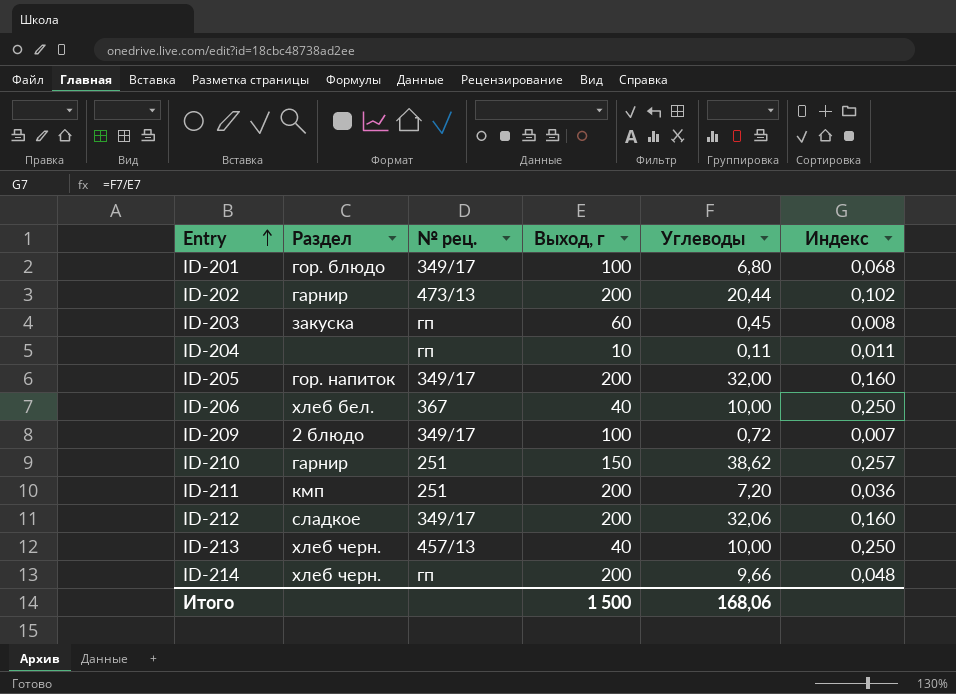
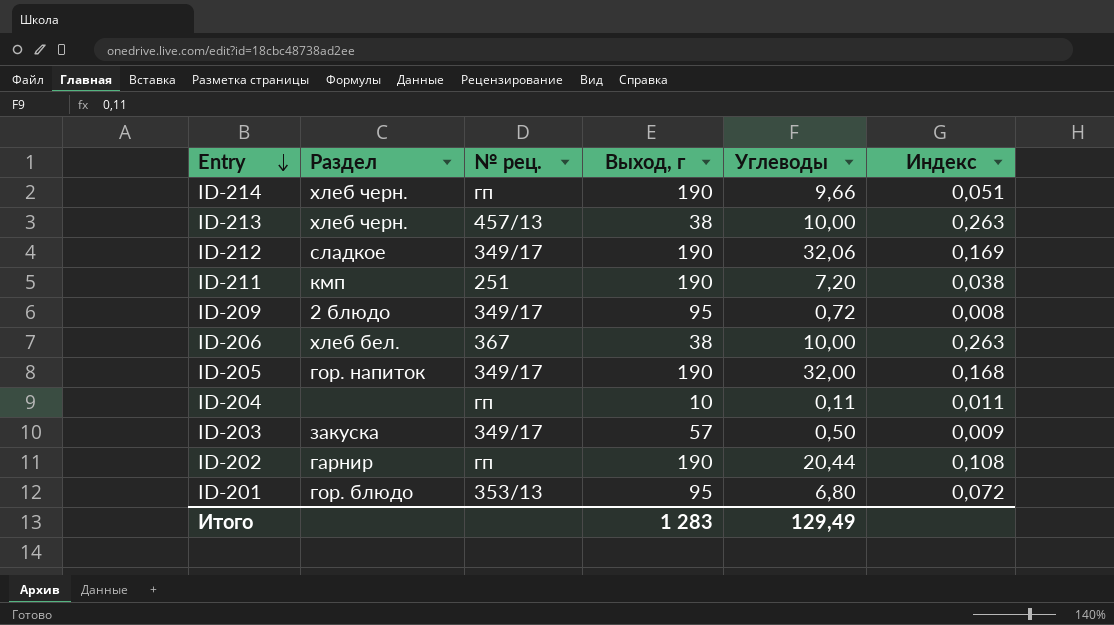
row order: Entry ascending -> Entry descending
row ID-210: гарнир | 251 | 150 | 38,62 | 0,257 -> none
ID-214 | Выход, г: 200 -> 190
ID-214 | Индекс: 0,048 -> 0,051
ID-213 | Выход, г: 40 -> 38
ID-213 | Индекс: 0,250 -> 0,263
ID-212 | Выход, г: 200 -> 190
ID-212 | Индекс: 0,160 -> 0,169
ID-211 | Выход, г: 200 -> 190
ID-211 | Индекс: 0,036 -> 0,038
ID-209 | Выход, г: 100 -> 95
ID-209 | Индекс: 0,007 -> 0,008
ID-206 | Выход, г: 40 -> 38
ID-206 | Индекс: 0,250 -> 0,263
ID-205 | Выход, г: 200 -> 190
ID-205 | Индекс: 0,160 -> 0,168
ID-203 | № рец.: гп -> 349/17
ID-203 | Выход, г: 60 -> 57
ID-203 | Углеводы: 0,45 -> 0,50
ID-203 | Индекс: 0,008 -> 0,009
ID-202 | № рец.: 473/13 -> гп
ID-202 | Выход, г: 200 -> 190
ID-202 | Индекс: 0,102 -> 0,108
ID-201 | № рец.: 349/17 -> 353/13
ID-201 | Выход, г: 100 -> 95
ID-201 | Индекс: 0,068 -> 0,072
Итого | Выход, г: 1 500 -> 1 283
Итого | Углеводы: 168,06 -> 129,49

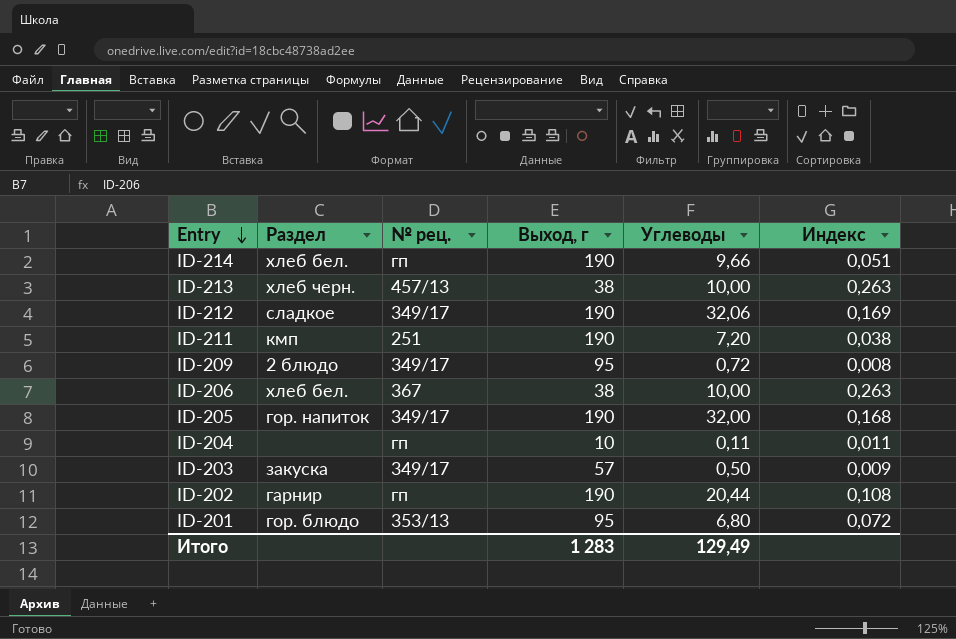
ID-214 | Раздел: хлеб черн. -> хлеб бел.

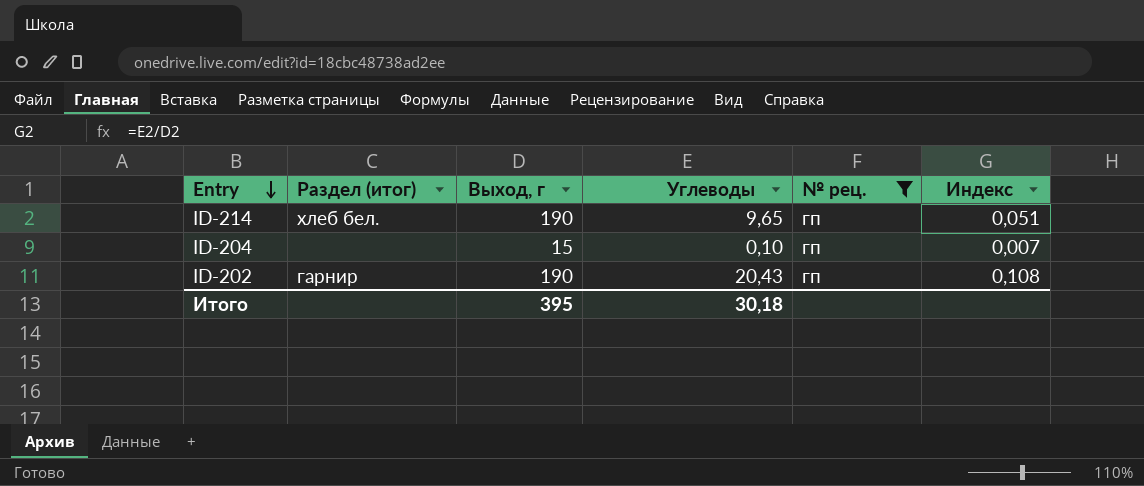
filter: none -> № рец. = гп
column name: Раздел -> Раздел (итог)
column № рец. | position: 3 -> 5
ID-214 | Углеводы: 9,66 -> 9,65
ID-204 | Выход, г: 10 -> 15
ID-204 | Углеводы: 0,11 -> 0,10
ID-204 | Индекс: 0,011 -> 0,007
ID-202 | Углеводы: 20,44 -> 20,43
Итого | Выход, г: 1 283 -> 395
Итого | Углеводы: 129,49 -> 30,18

